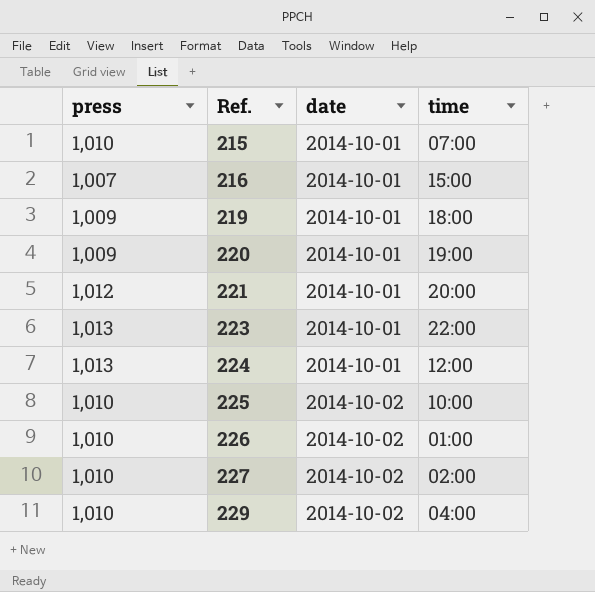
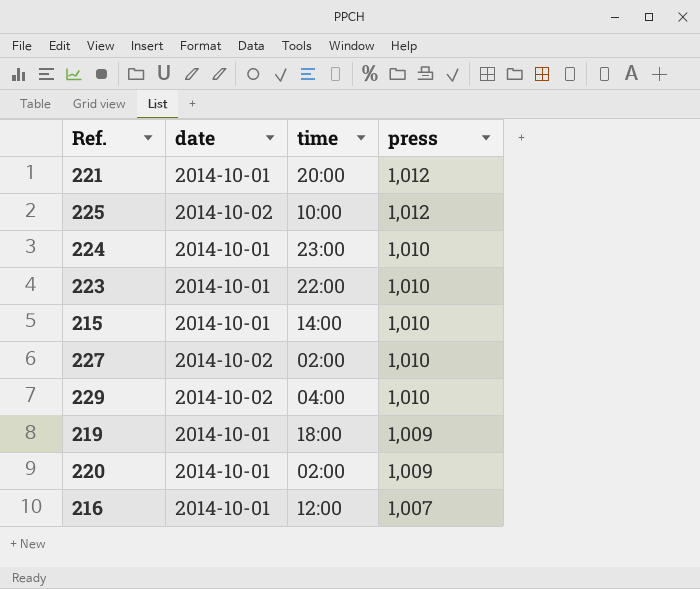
row order: Ref. ascending -> press descending
column press | position: 1 -> 4
row 226: 1,010 | 2014-10-02 | 01:00 -> none
225 | press: 1,010 -> 1,012
224 | time: 12:00 -> 23:00
224 | press: 1,013 -> 1,010
223 | press: 1,013 -> 1,010
215 | time: 07:00 -> 14:00
220 | time: 19:00 -> 02:00
216 | time: 15:00 -> 12:00

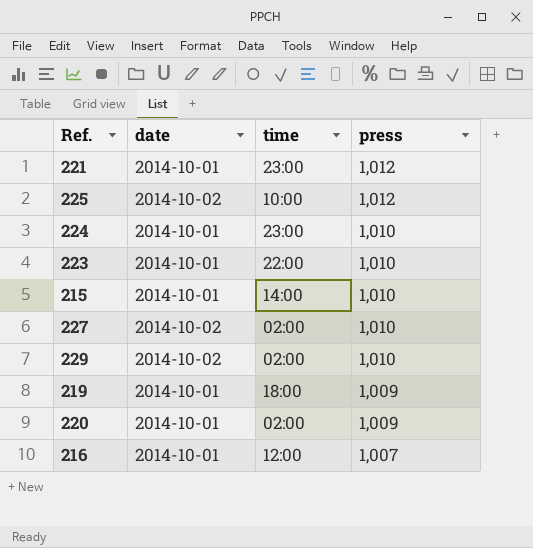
221 | time: 20:00 -> 23:00
229 | time: 04:00 -> 02:00

